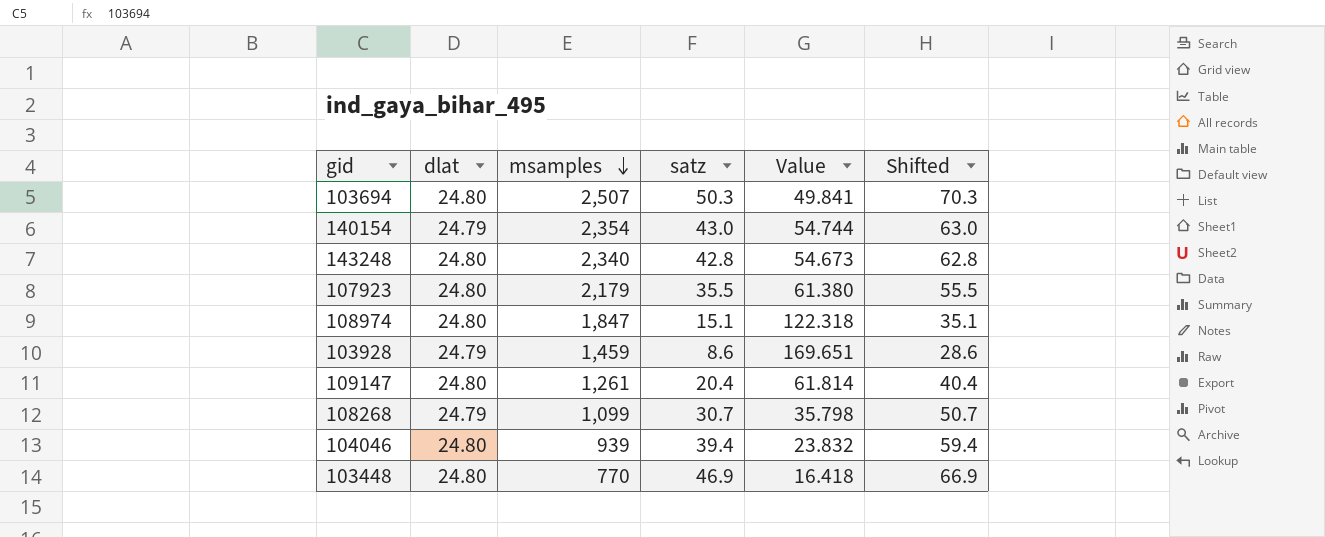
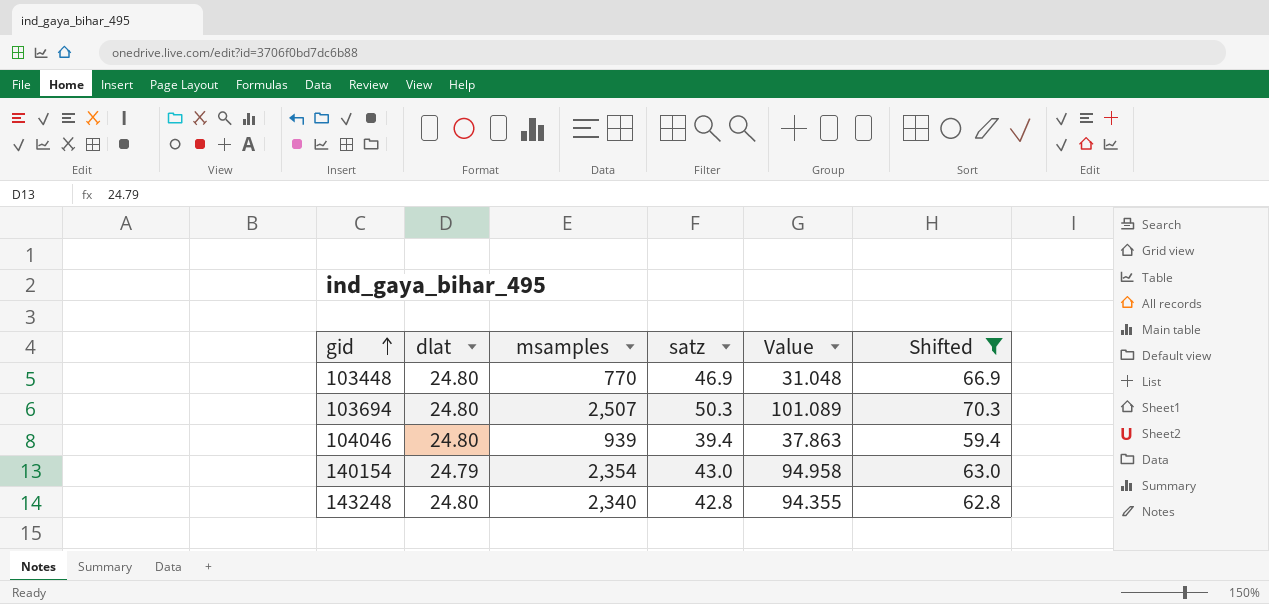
filter: none -> Shifted >= 59.4
row order: msamples descending -> gid ascending
column Value | formula: [msamples] / [satz] -> [msamples] / [dlat]

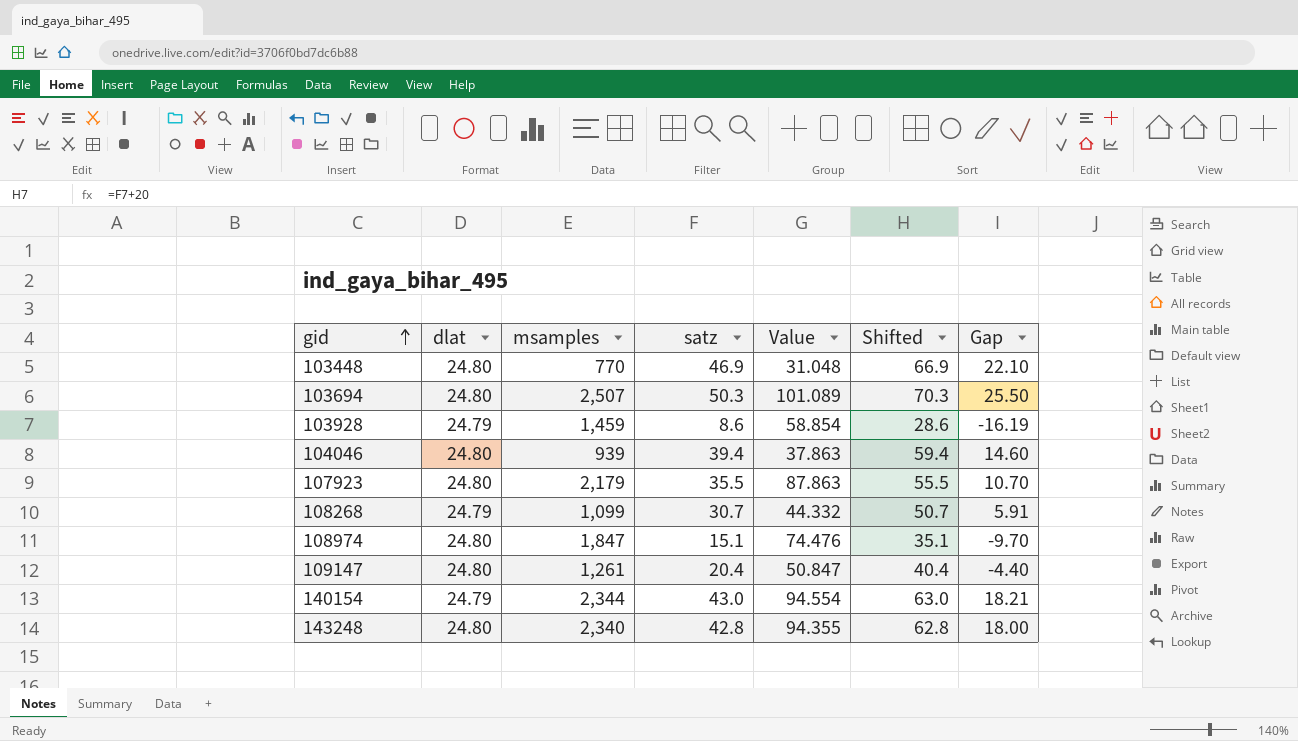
filter: Shifted >= 59.4 -> none
column Gap | formula: none -> [satz] - [dlat]
140154 | msamples: 2,354 -> 2,344
140154 | Value: 94.958 -> 94.554

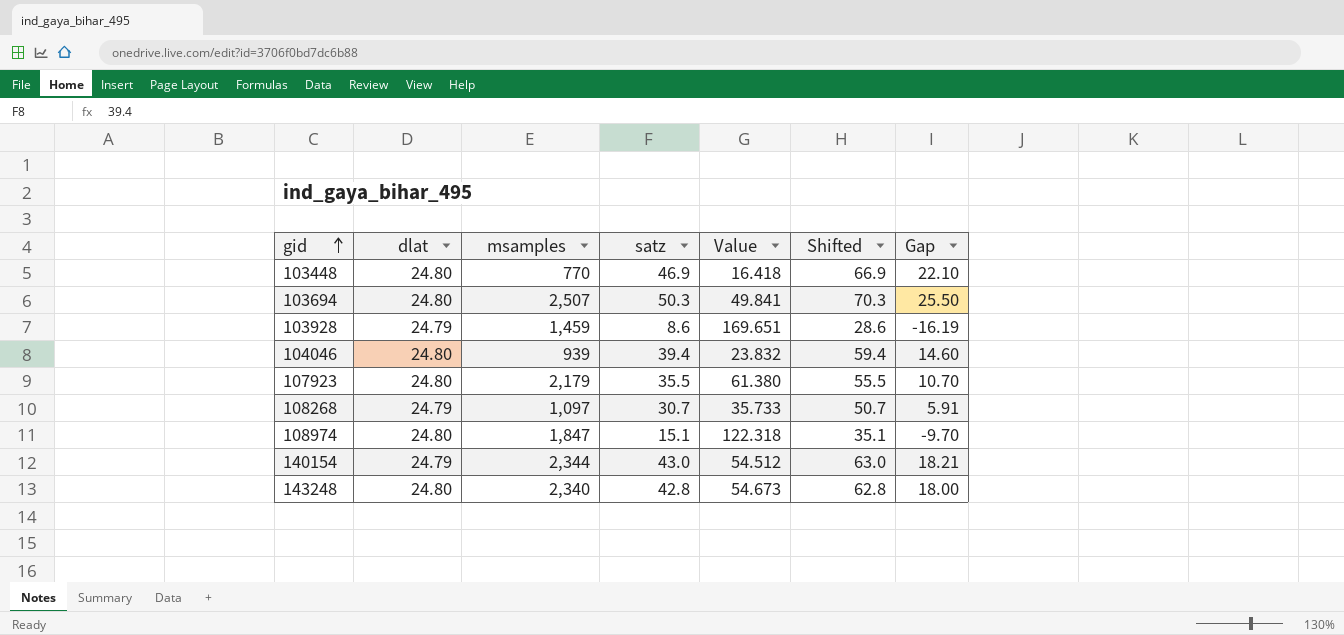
column Value | formula: [msamples] / [dlat] -> [msamples] / [satz]
row 109147: 24.80 | 1,261 | 20.4 | 50.847 | 40.4 | -4.40 -> none
108268 | msamples: 1,099 -> 1,097

